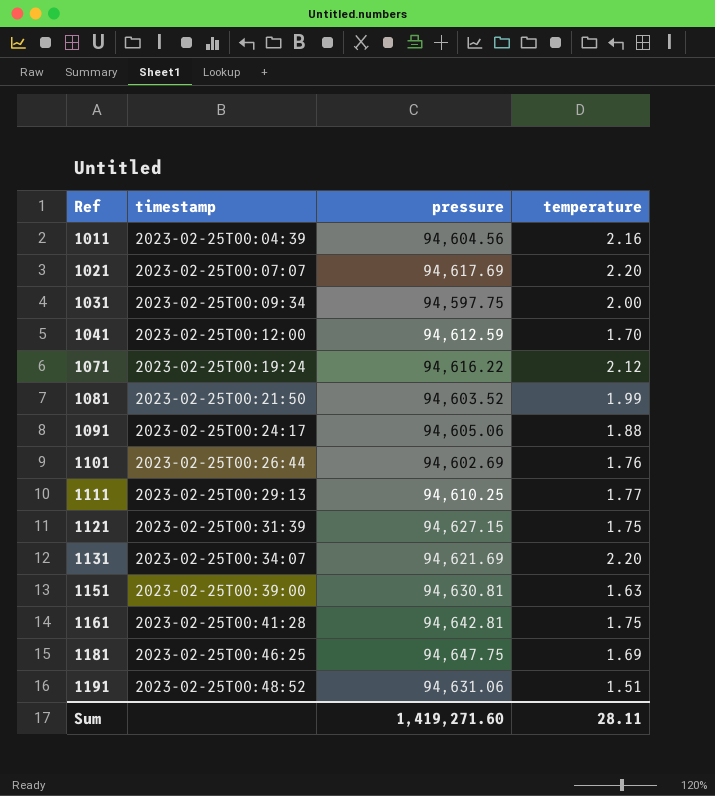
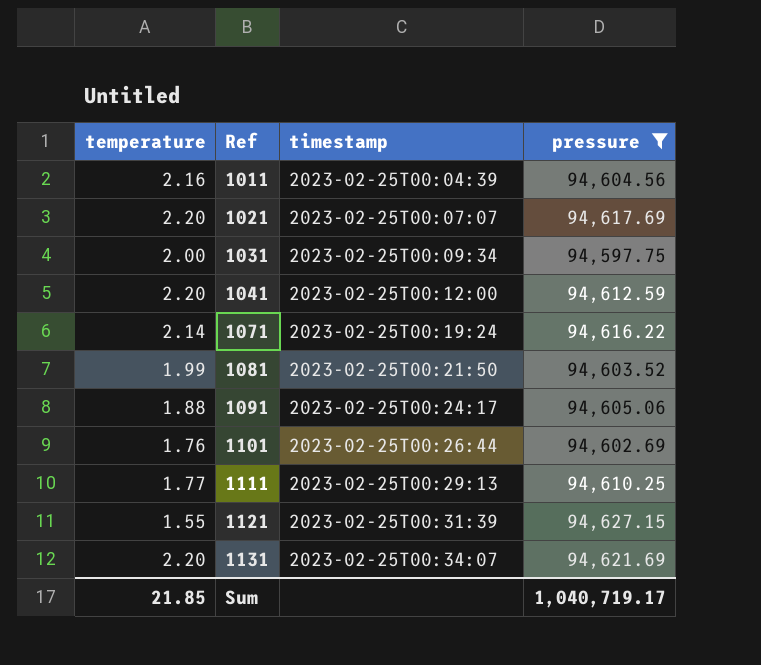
filter: none -> pressure <= 94,627.15
column temperature | position: 4 -> 1
1041 | temperature: 1.70 -> 2.20
1071 | temperature: 2.12 -> 2.14
1121 | temperature: 1.75 -> 1.55
Sum | temperature: 28.11 -> 21.85
Sum | pressure: 1,419,271.60 -> 1,040,719.17

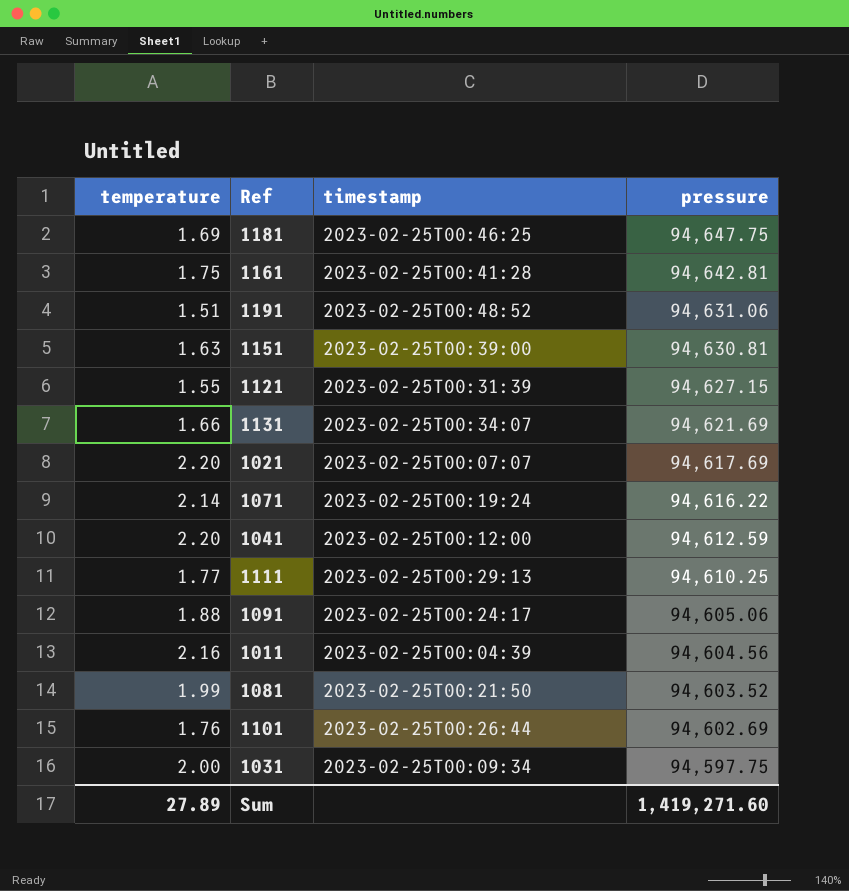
filter: pressure <= 94,627.15 -> none
row order: Ref ascending -> pressure descending
1131 | temperature: 2.20 -> 1.66
Sum | temperature: 21.85 -> 27.89
Sum | pressure: 1,040,719.17 -> 1,419,271.60

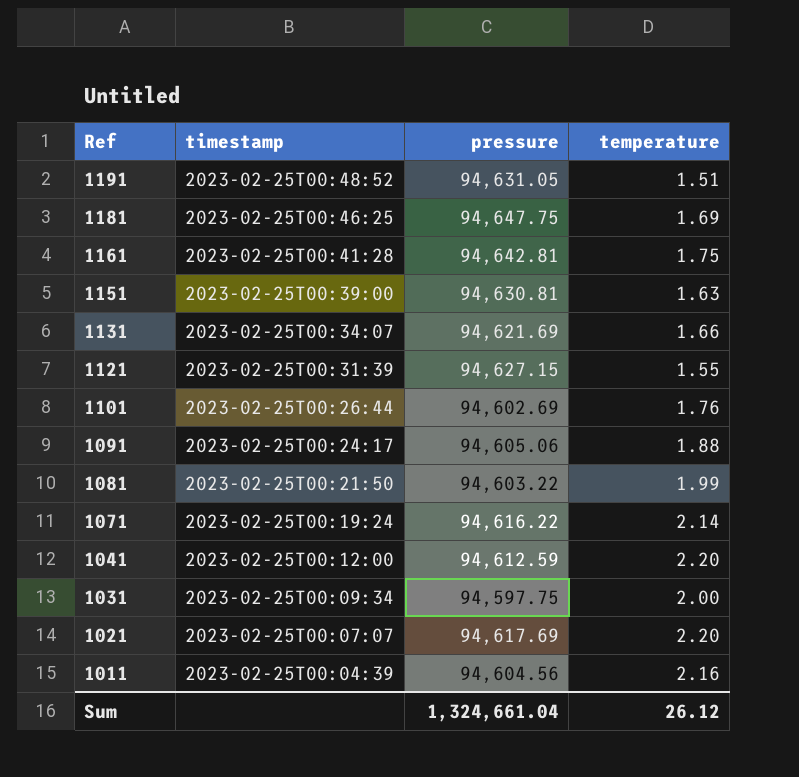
row order: pressure descending -> Ref descending
column temperature | position: 1 -> 4
row 1111: 1.77 | 2023-02-25T00:29:13 | 94,610.25 -> none
1191 | pressure: 94,631.06 -> 94,631.05
1081 | pressure: 94,603.52 -> 94,603.22
Sum | pressure: 1,419,271.60 -> 1,324,661.04
Sum | temperature: 27.89 -> 26.12

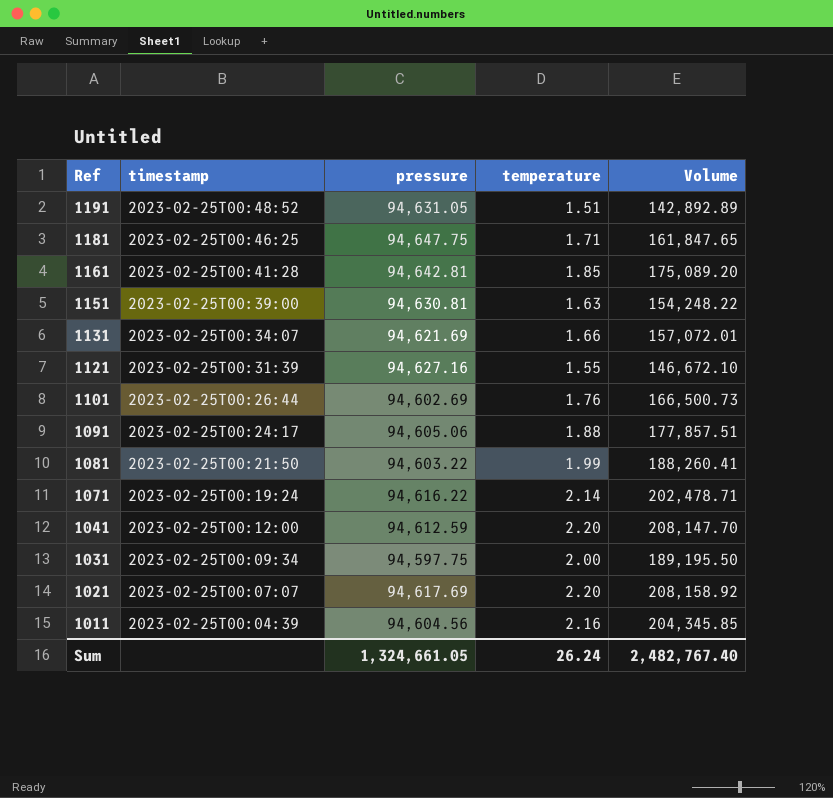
column Volume | formula: none -> [pressure] * [temperature]
1181 | temperature: 1.69 -> 1.71
1161 | temperature: 1.75 -> 1.85
1121 | pressure: 94,627.15 -> 94,627.16
Sum | pressure: 1,324,661.04 -> 1,324,661.05
Sum | temperature: 26.12 -> 26.24

